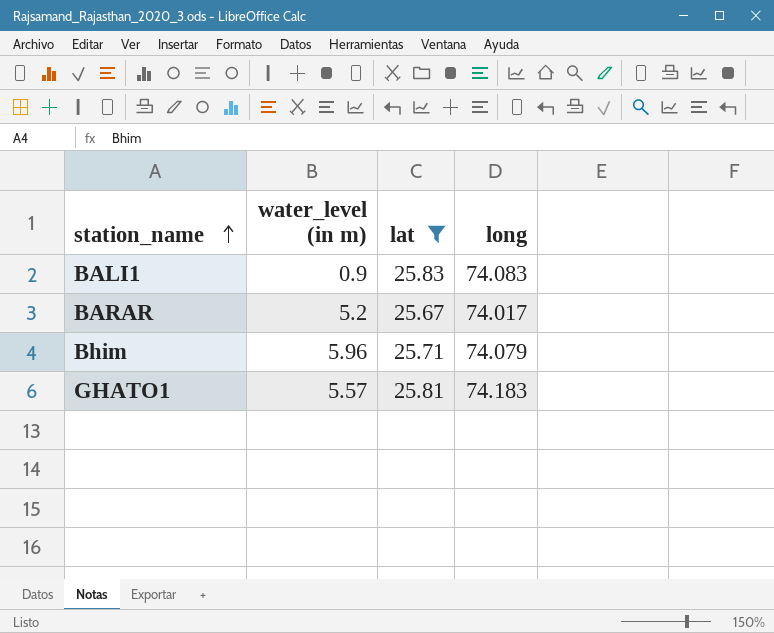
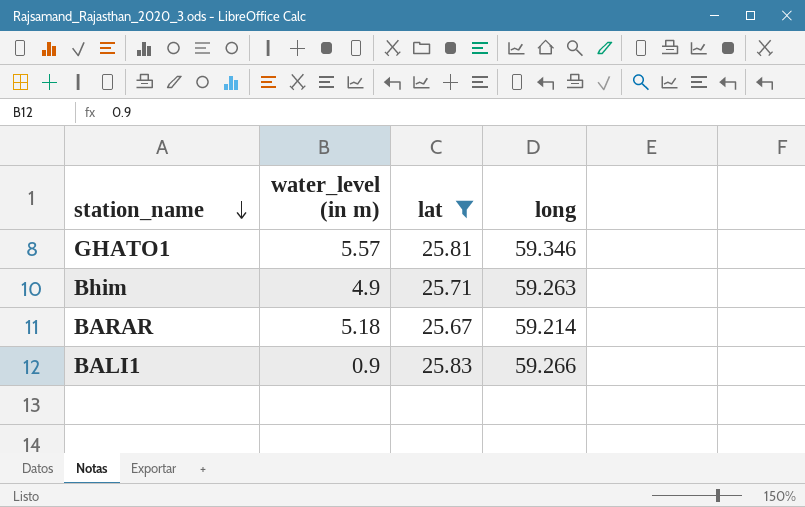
row order: station_name ascending -> station_name descending
GHATO1 | long: 74.183 -> 59.346
Bhim | water_level (in m): 5.96 -> 4.9
Bhim | long: 74.079 -> 59.263
BARAR | water_level (in m): 5.2 -> 5.18
BARAR | long: 74.017 -> 59.214
BALI1 | long: 74.083 -> 59.266

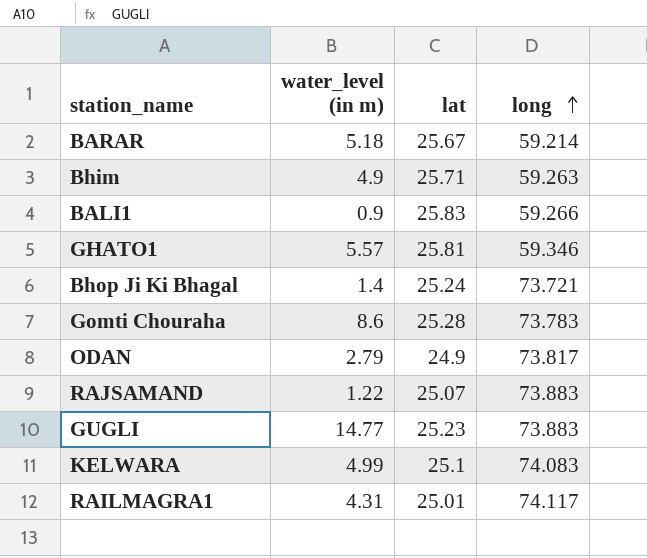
filter: lat >= 25.67 -> none
row order: station_name descending -> long ascending

